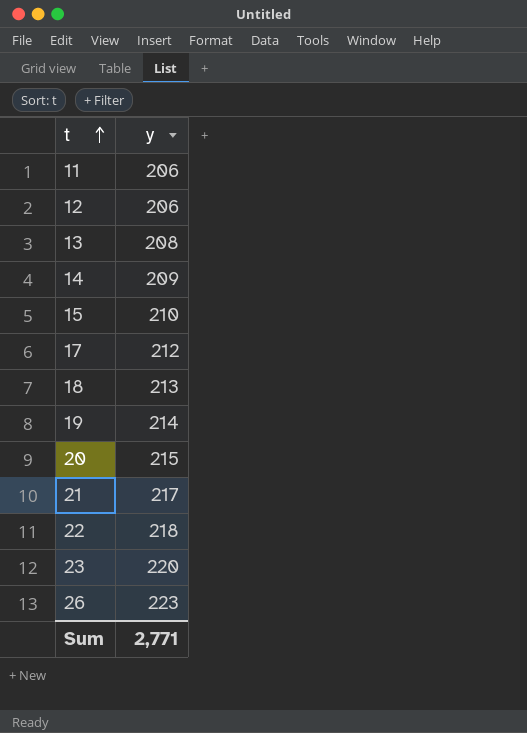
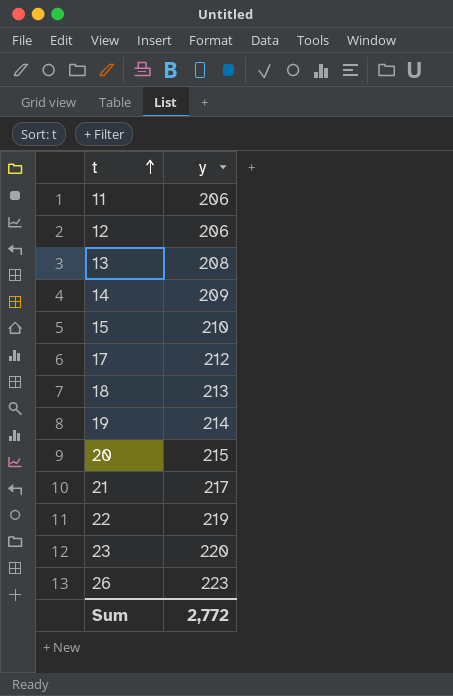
22 | y: 218 -> 219
Sum | y: 2,771 -> 2,772

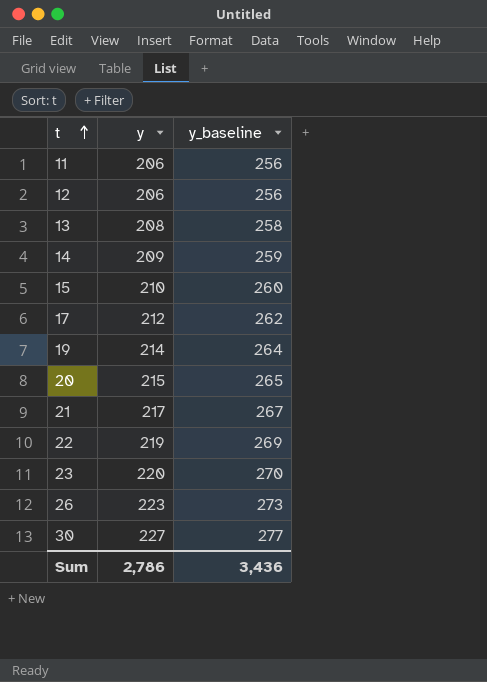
column y_baseline | formula: none -> [y] + 50
row 18: 213 -> none
row 30: none -> 227 | 277
Sum | y: 2,772 -> 2,786

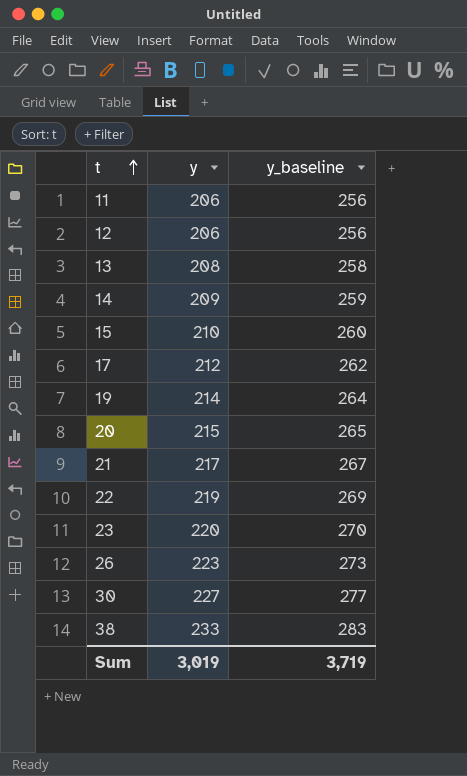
row 38: none -> 233 | 283
Sum | y: 2,786 -> 3,019
Sum | y_baseline: 3,436 -> 3,719

